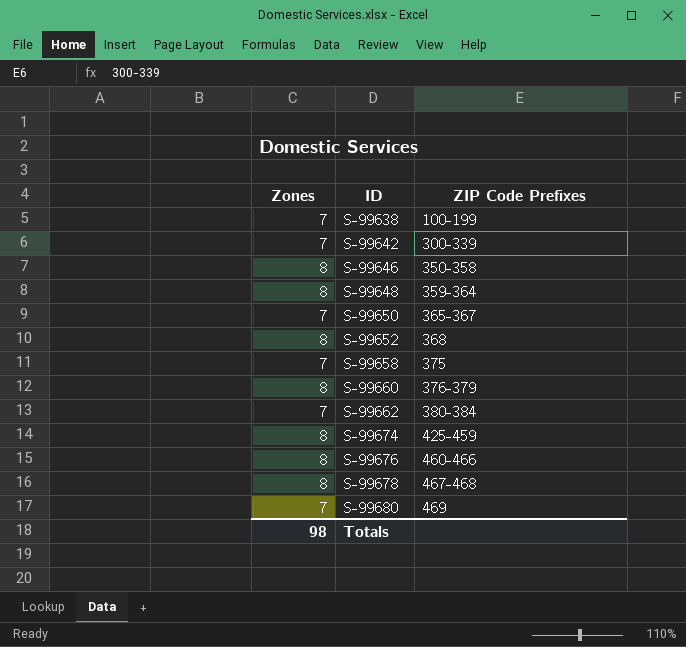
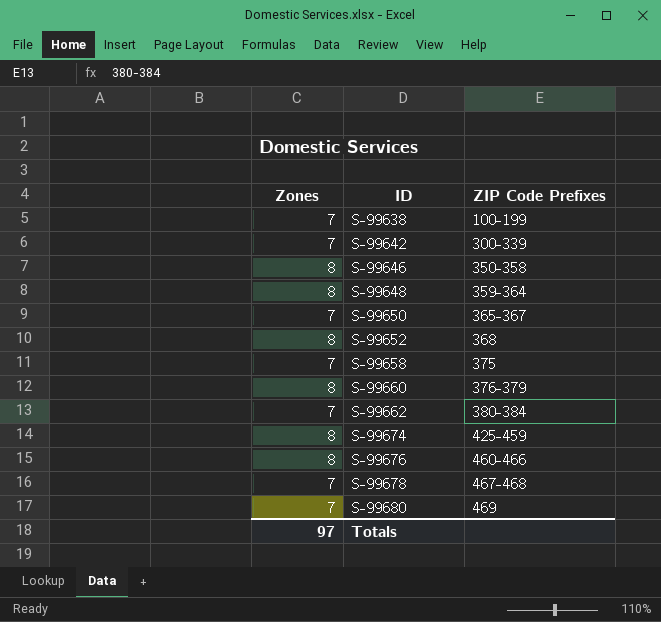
S-99678 | Zones: 8 -> 7
Totals | Zones: 98 -> 97

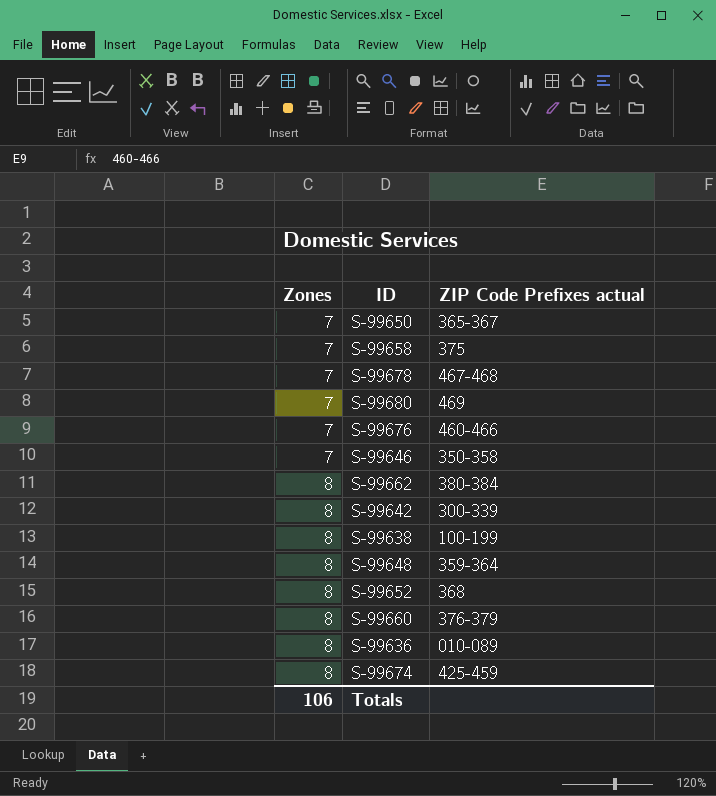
row order: ID ascending -> Zones ascending
column name: ZIP Code Prefixes -> ZIP Code Prefixes actual
S-99676 | Zones: 8 -> 7
S-99646 | Zones: 8 -> 7
S-99662 | Zones: 7 -> 8
S-99642 | Zones: 7 -> 8
S-99638 | Zones: 7 -> 8
row S-99636: none -> 8 | 010-089
Totals | Zones: 97 -> 106

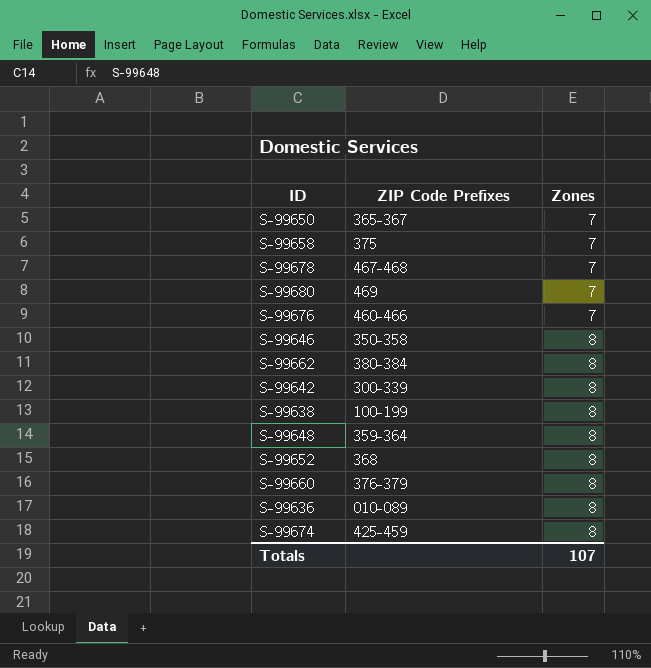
column name: ZIP Code Prefixes actual -> ZIP Code Prefixes
column Zones | position: 1 -> 3
S-99646 | Zones: 7 -> 8
Totals | Zones: 106 -> 107

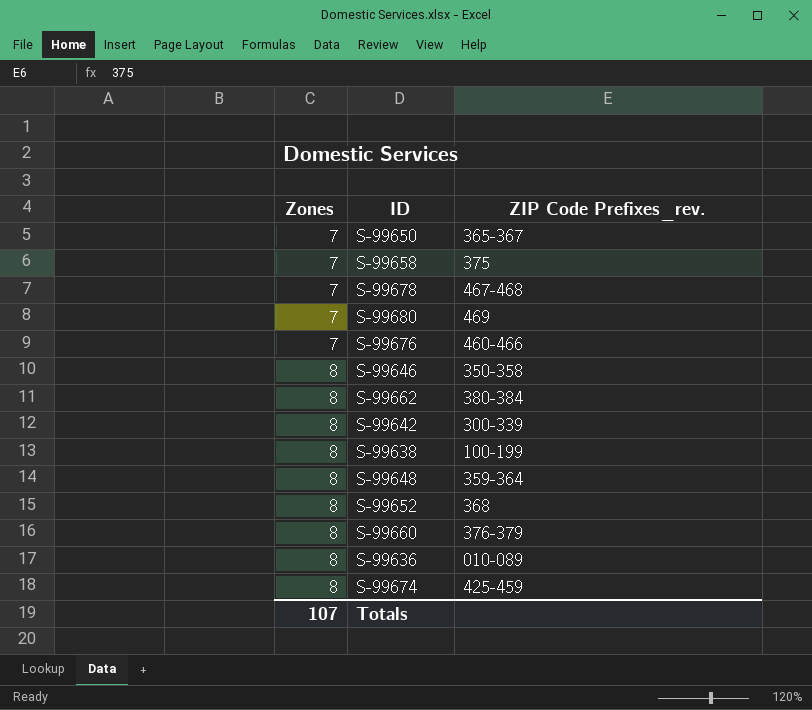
column Zones | position: 3 -> 1
column name: ZIP Code Prefixes -> ZIP Code Prefixes_rev.

